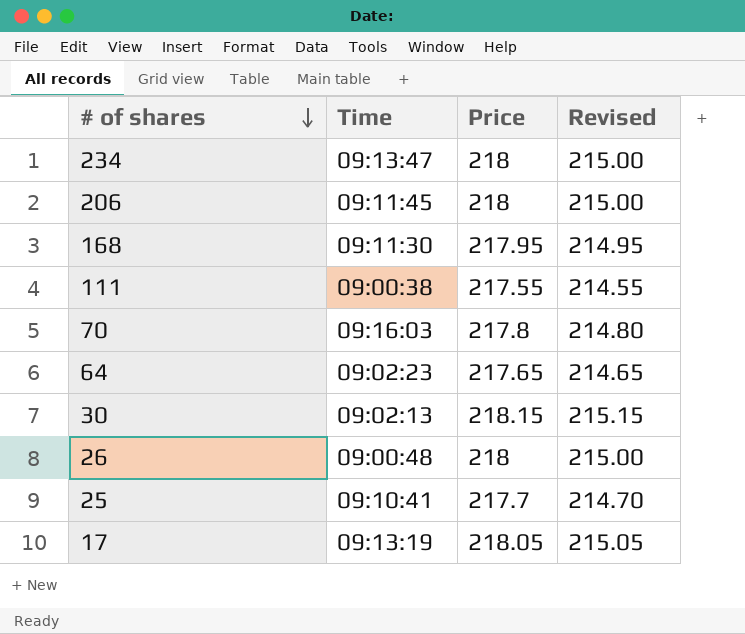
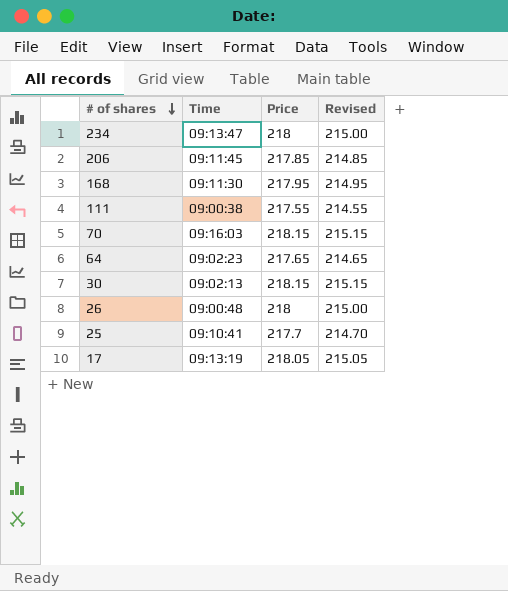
206 | Price: 218 -> 217.85
206 | Revised: 215.00 -> 214.85
70 | Price: 217.8 -> 218.15
70 | Revised: 214.80 -> 215.15

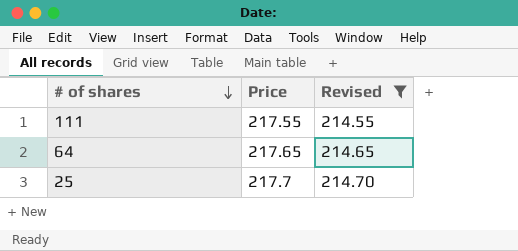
filter: none -> Revised <= 214.70
column Time | position: 2 -> none

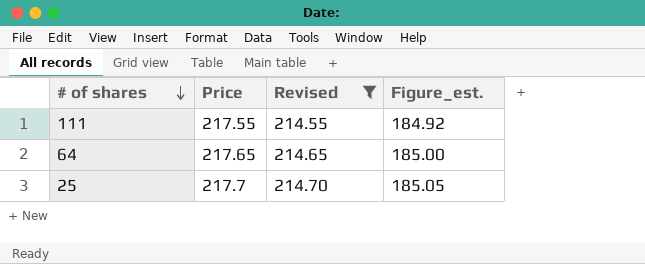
column Figure_est. | formula: none -> [Price] * 0.85

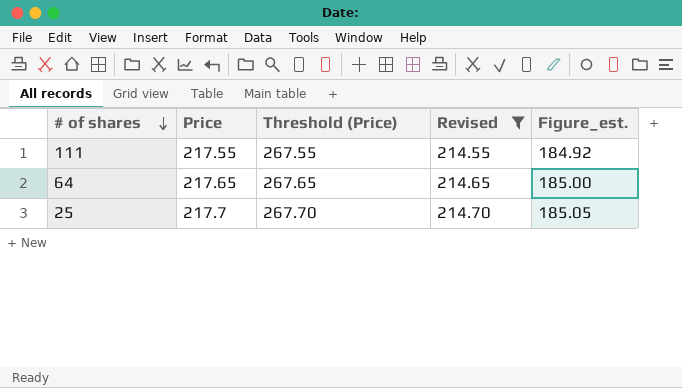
column Threshold (Price) | formula: none -> [Price] + 50

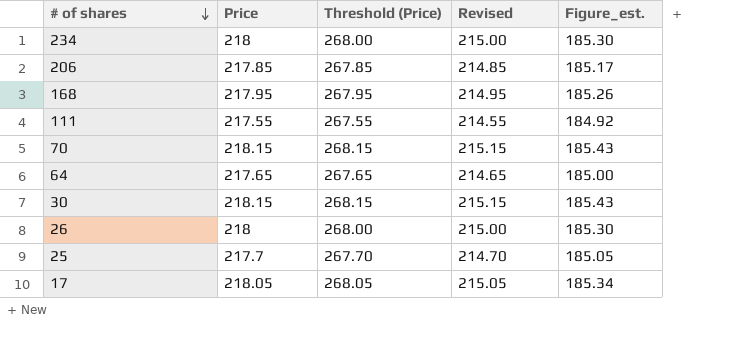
filter: Revised <= 214.70 -> none

